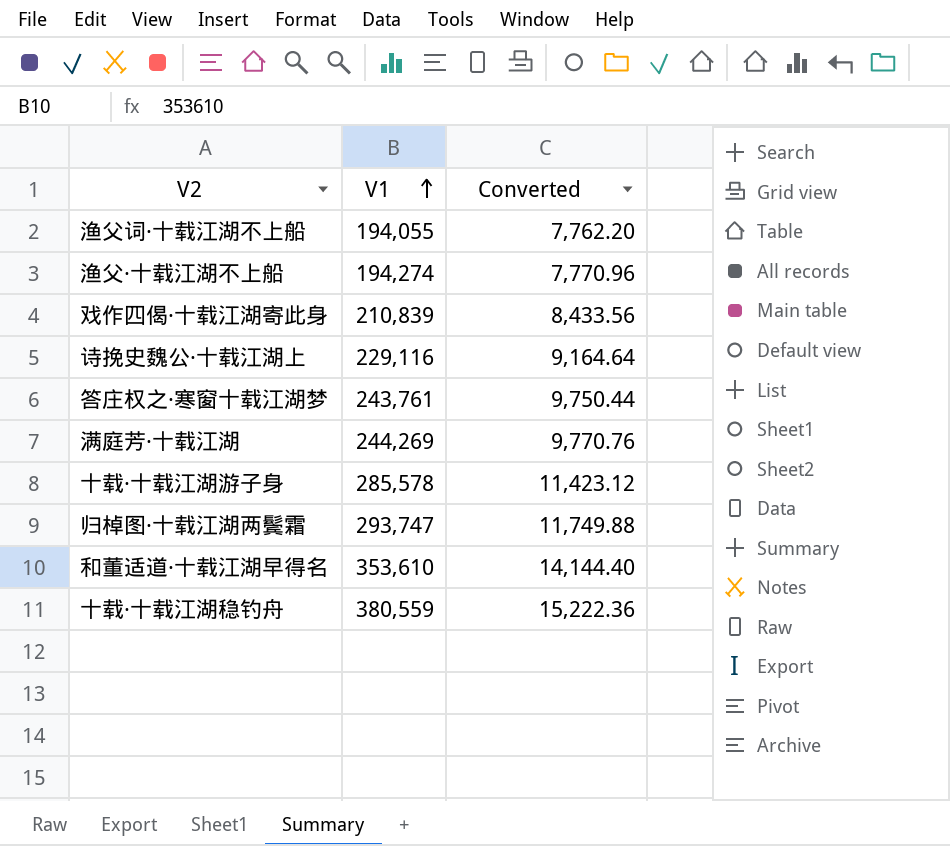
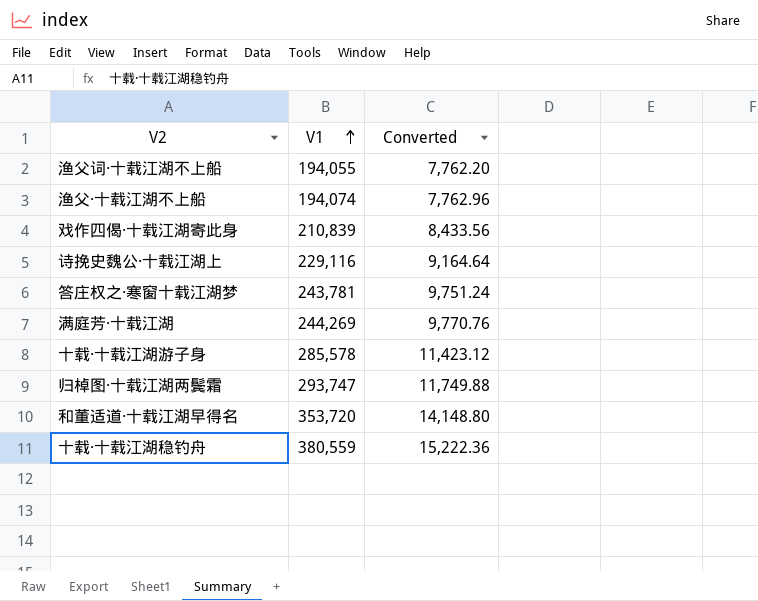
渔父·十载江湖不上船 | V1: 194,274 -> 194,074
渔父·十载江湖不上船 | Converted: 7,770.96 -> 7,762.96
答庄权之·寒窗十载江湖梦 | V1: 243,761 -> 243,781
答庄权之·寒窗十载江湖梦 | Converted: 9,750.44 -> 9,751.24
和董适道·十载江湖早得名 | V1: 353,610 -> 353,720
和董适道·十载江湖早得名 | Converted: 14,144.40 -> 14,148.80

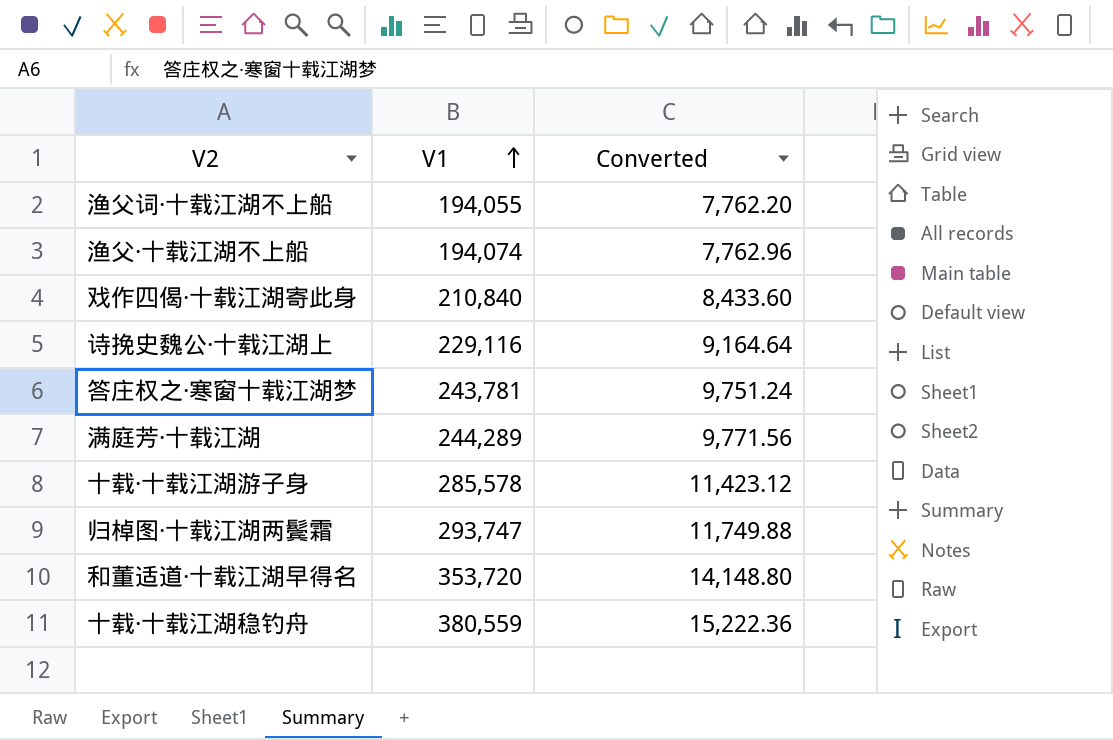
戏作四偈·十载江湖寄此身 | V1: 210,839 -> 210,840
戏作四偈·十载江湖寄此身 | Converted: 8,433.56 -> 8,433.60
满庭芳·十载江湖 | V1: 244,269 -> 244,289
满庭芳·十载江湖 | Converted: 9,770.76 -> 9,771.56

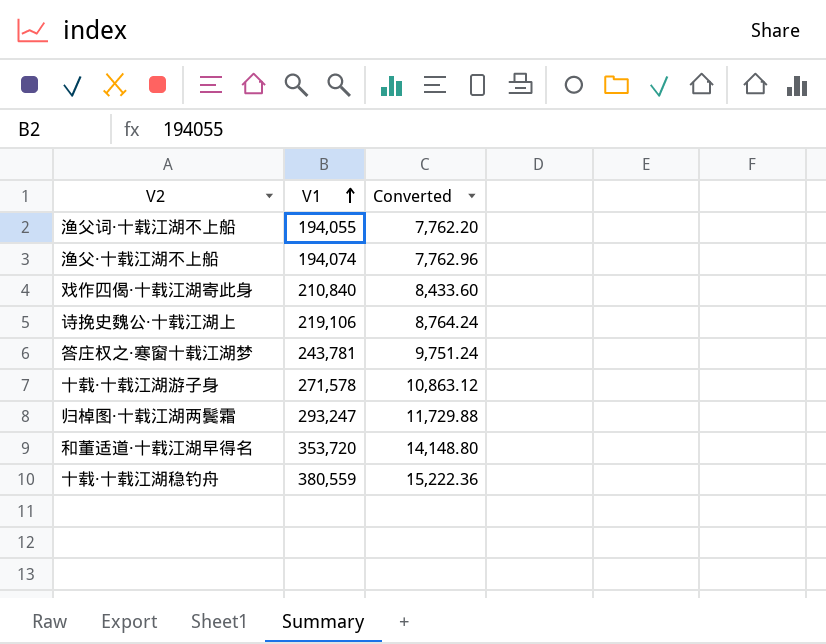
row 满庭芳·十载江湖: 244,289 | 9,771.56 -> none
诗挽史魏公·十载江湖上 | V1: 229,116 -> 219,106
诗挽史魏公·十载江湖上 | Converted: 9,164.64 -> 8,764.24
十载·十载江湖游子身 | V1: 285,578 -> 271,578
十载·十载江湖游子身 | Converted: 11,423.12 -> 10,863.12
归棹图·十载江湖两鬓霜 | V1: 293,747 -> 293,247
归棹图·十载江湖两鬓霜 | Converted: 11,749.88 -> 11,729.88

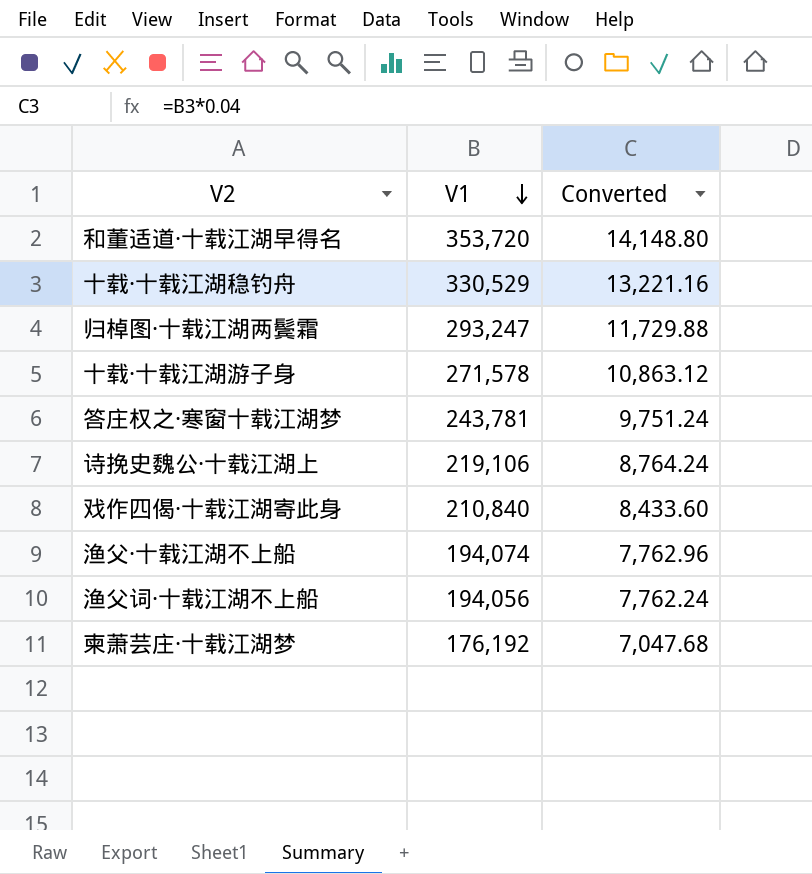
row order: V1 ascending -> V1 descending
十载·十载江湖稳钓舟 | V1: 380,559 -> 330,529
十载·十载江湖稳钓舟 | Converted: 15,222.36 -> 13,221.16
渔父词·十载江湖不上船 | V1: 194,055 -> 194,056
渔父词·十载江湖不上船 | Converted: 7,762.20 -> 7,762.24
row 柬萧芸庄·十载江湖梦: none -> 176,192 | 7,047.68

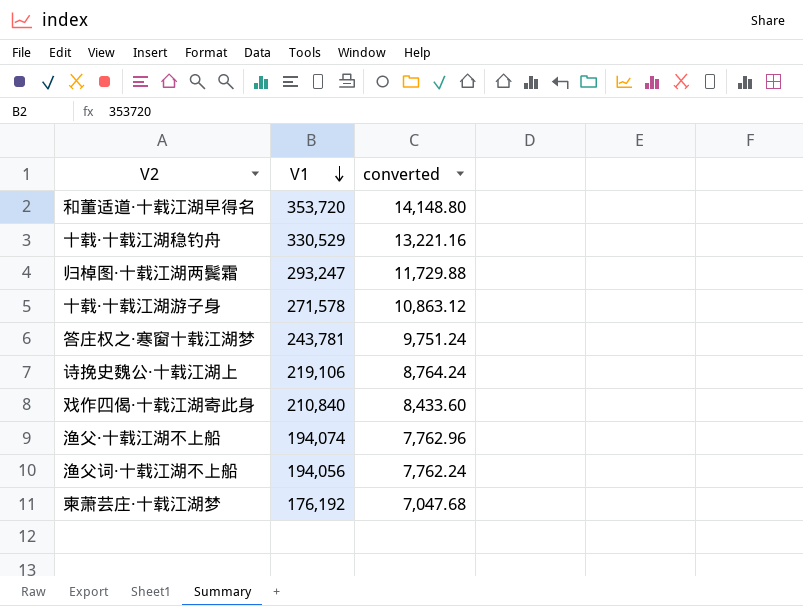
column name: Converted -> converted

